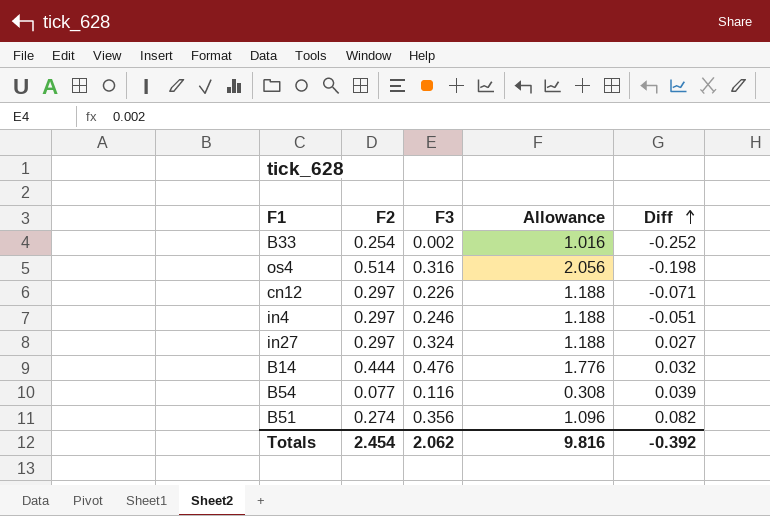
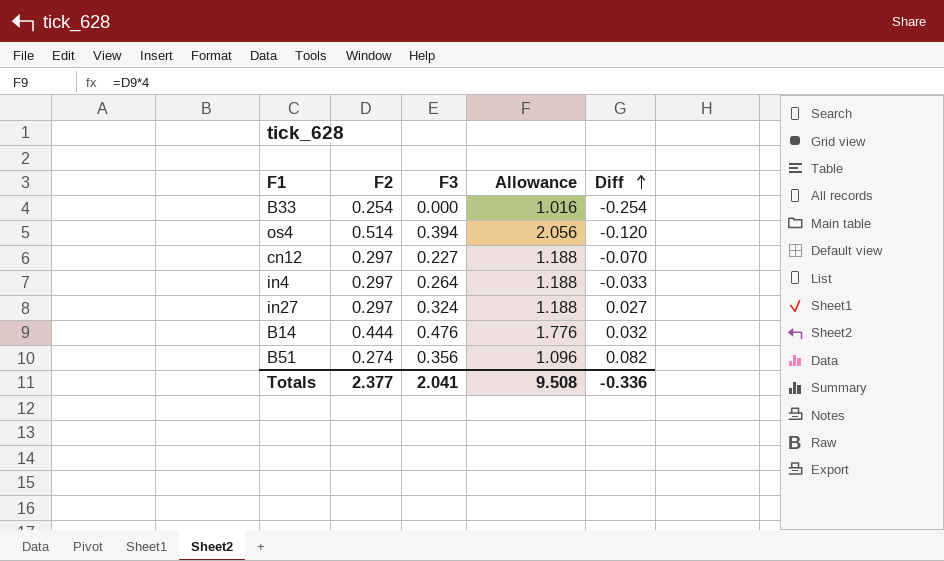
row B54: 0.077 | 0.116 | 0.308 | 0.039 -> none
B33 | F3: 0.002 -> 0.000
B33 | Diff: -0.252 -> -0.254
os4 | F3: 0.316 -> 0.394
os4 | Diff: -0.198 -> -0.120
cn12 | F3: 0.226 -> 0.227
cn12 | Diff: -0.071 -> -0.070
in4 | F3: 0.246 -> 0.264
in4 | Diff: -0.051 -> -0.033
Totals | F2: 2.454 -> 2.377
Totals | F3: 2.062 -> 2.041
Totals | Allowance: 9.816 -> 9.508
Totals | Diff: -0.392 -> -0.336

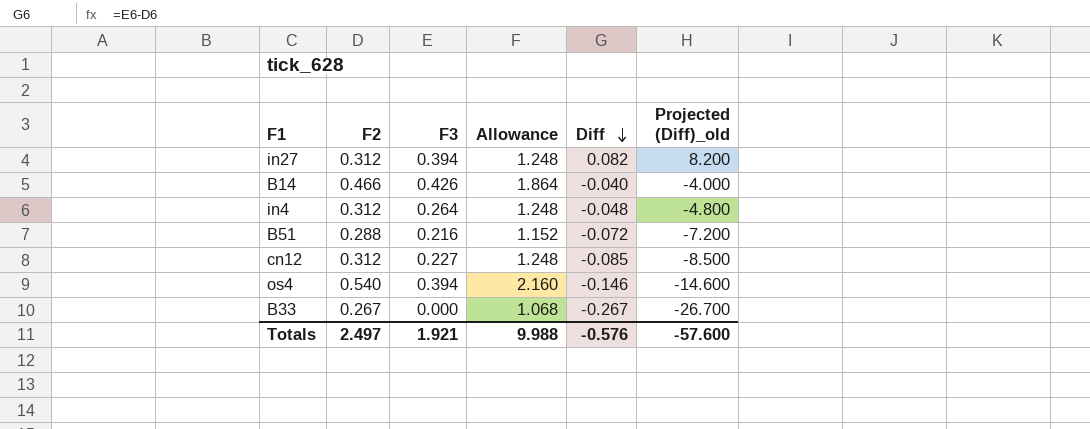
row order: Diff ascending -> Diff descending
column Projected (Diff)_old | formula: none -> [Diff] * 100
in27 | F2: 0.297 -> 0.312
in27 | F3: 0.324 -> 0.394
in27 | Allowance: 1.188 -> 1.248
in27 | Diff: 0.027 -> 0.082
B14 | F2: 0.444 -> 0.466
B14 | F3: 0.476 -> 0.426
B14 | Allowance: 1.776 -> 1.864
B14 | Diff: 0.032 -> -0.040
in4 | F2: 0.297 -> 0.312
in4 | Allowance: 1.188 -> 1.248
in4 | Diff: -0.033 -> -0.048
B51 | F2: 0.274 -> 0.288
B51 | F3: 0.356 -> 0.216
B51 | Allowance: 1.096 -> 1.152
B51 | Diff: 0.082 -> -0.072
cn12 | F2: 0.297 -> 0.312
cn12 | Allowance: 1.188 -> 1.248
cn12 | Diff: -0.070 -> -0.085
os4 | F2: 0.514 -> 0.540
os4 | Allowance: 2.056 -> 2.160
os4 | Diff: -0.120 -> -0.146
B33 | F2: 0.254 -> 0.267
B33 | Allowance: 1.016 -> 1.068
B33 | Diff: -0.254 -> -0.267
Totals | F2: 2.377 -> 2.497
Totals | F3: 2.041 -> 1.921
Totals | Allowance: 9.508 -> 9.988
Totals | Diff: -0.336 -> -0.576

